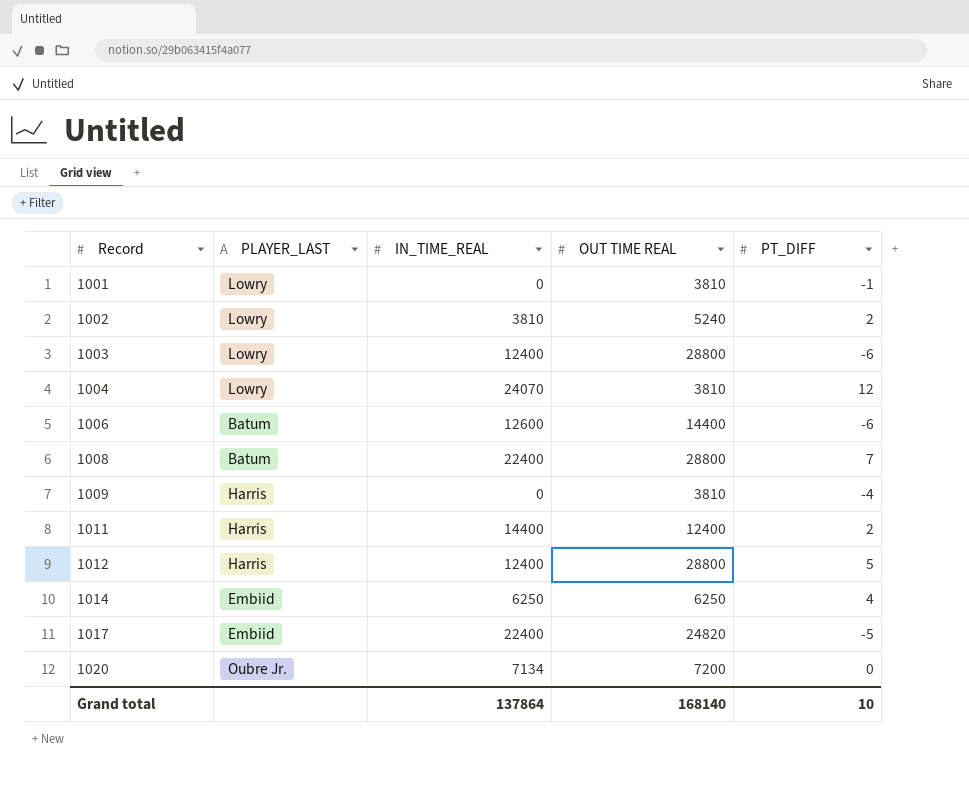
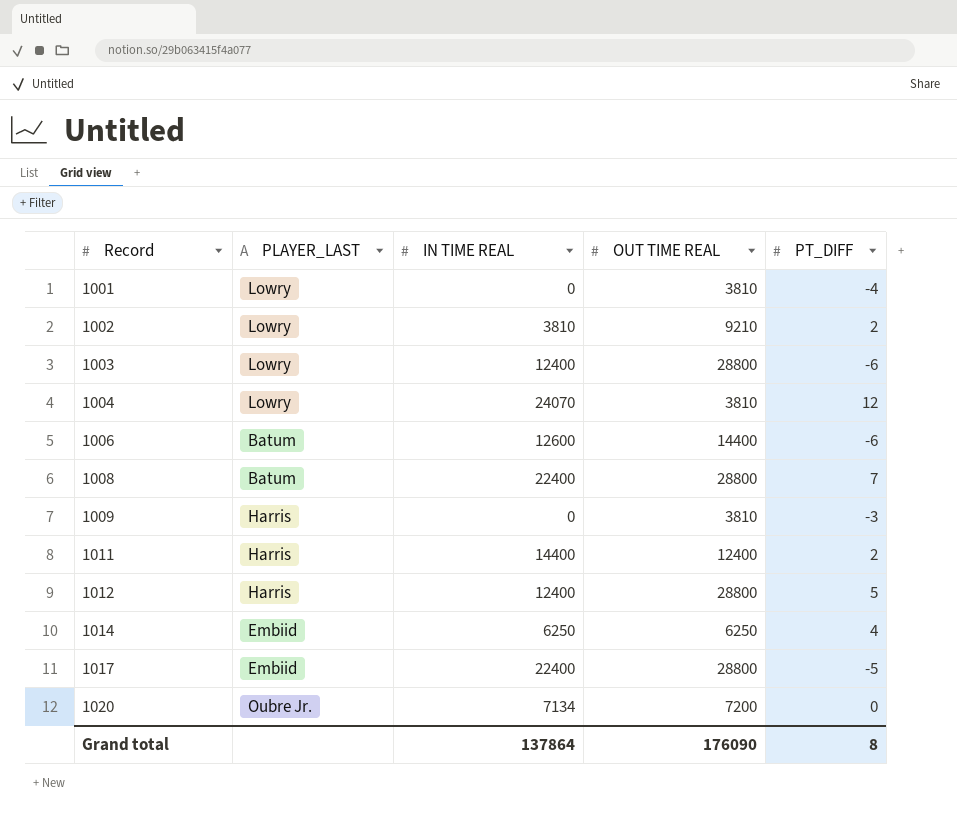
column name: IN_TIME_REAL -> IN TIME REAL
1001 | PT_DIFF: -1 -> -4
1002 | OUT TIME REAL: 5240 -> 9210
1009 | PT_DIFF: -4 -> -3
1017 | OUT TIME REAL: 24820 -> 28800
Grand total | OUT TIME REAL: 168140 -> 176090
Grand total | PT_DIFF: 10 -> 8

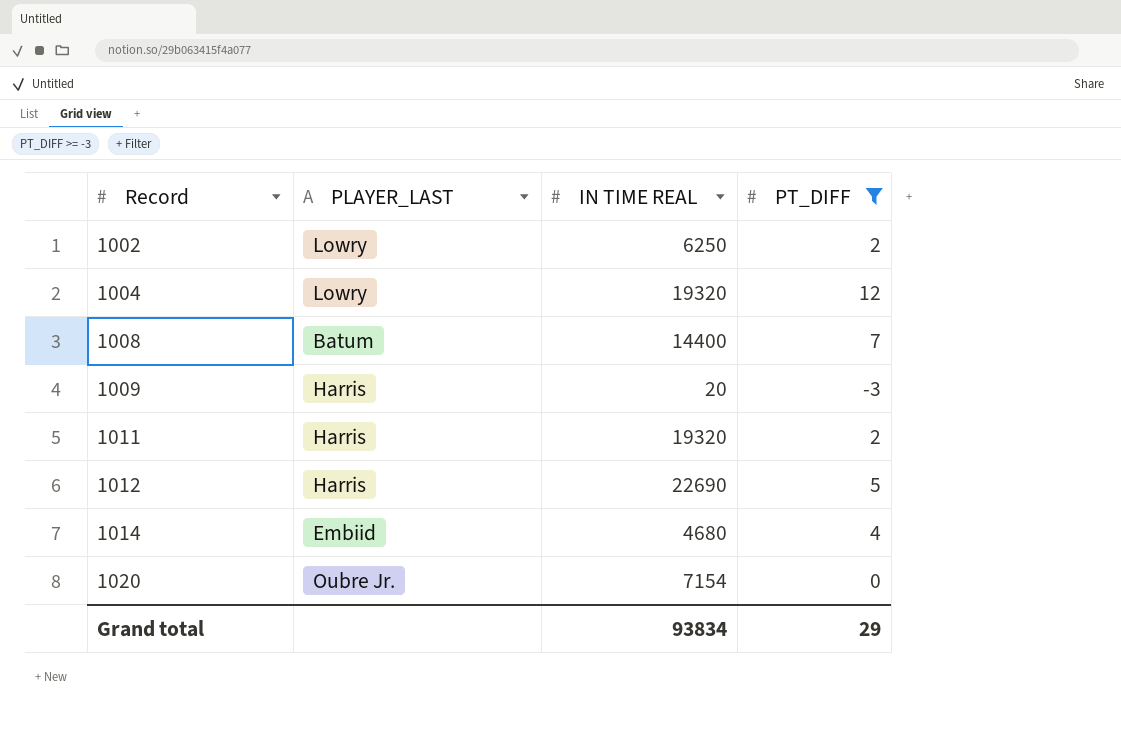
filter: none -> PT_DIFF >= -3
column OUT TIME REAL | position: 4 -> none
1002 | IN TIME REAL: 3810 -> 6250
1004 | IN TIME REAL: 24070 -> 19320
1008 | IN TIME REAL: 22400 -> 14400
1009 | IN TIME REAL: 0 -> 20
1011 | IN TIME REAL: 14400 -> 19320
1012 | IN TIME REAL: 12400 -> 22690
1014 | IN TIME REAL: 6250 -> 4680
1020 | IN TIME REAL: 7134 -> 7154
Grand total | IN TIME REAL: 137864 -> 93834
Grand total | PT_DIFF: 8 -> 29

